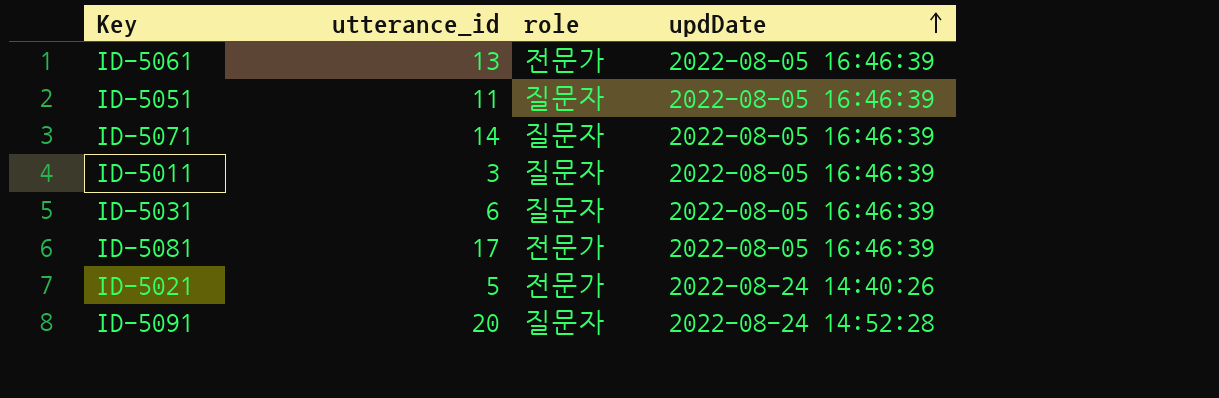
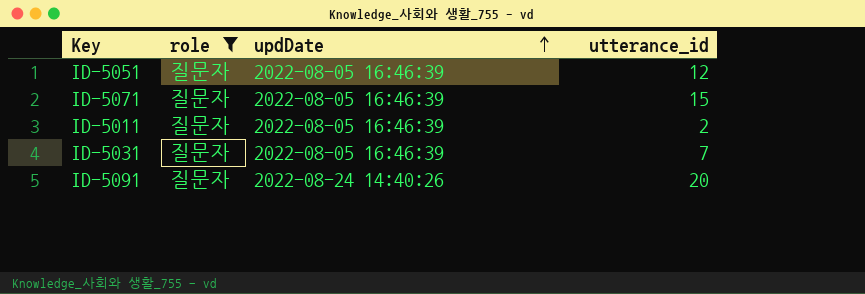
filter: none -> role = 질문자
column utterance_id | position: 2 -> 4
ID-5051 | utterance_id: 11 -> 12
ID-5071 | utterance_id: 14 -> 15
ID-5011 | utterance_id: 3 -> 2
ID-5031 | utterance_id: 6 -> 7
ID-5091 | updDate: 2022-08-24 14:52:28 -> 2022-08-24 14:40:26

